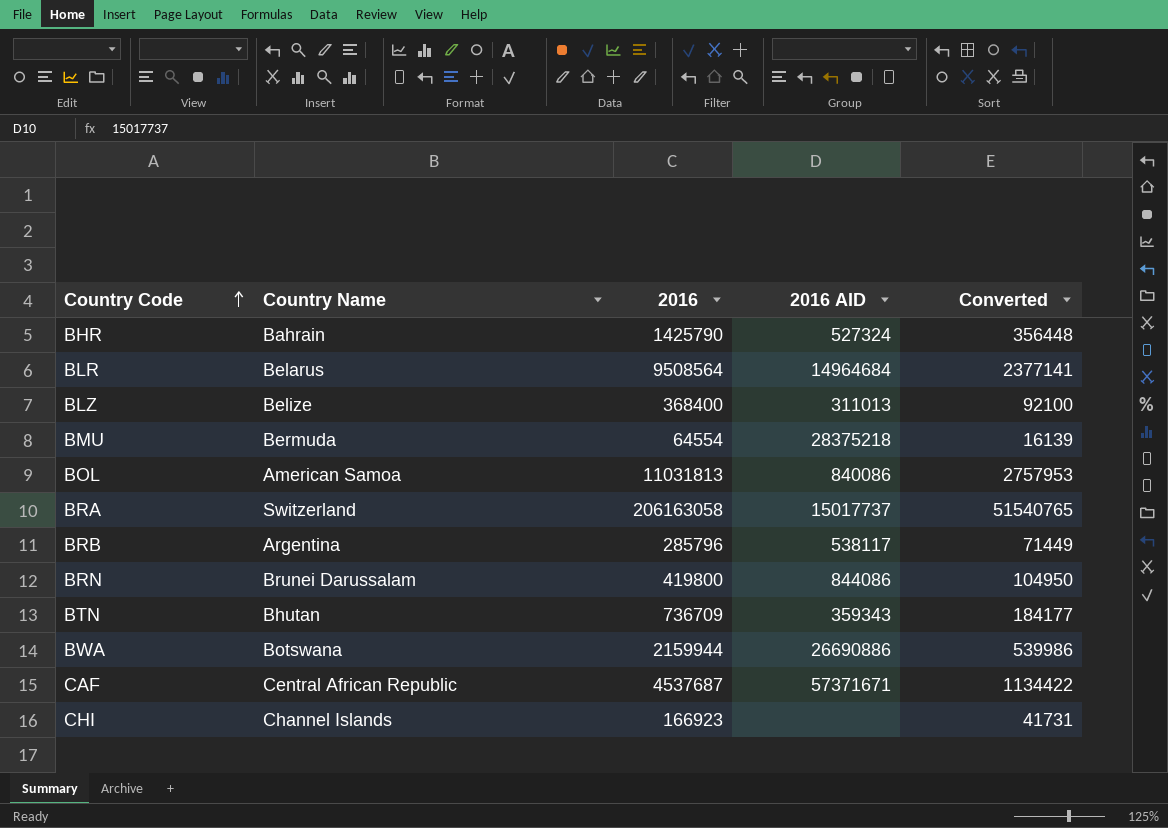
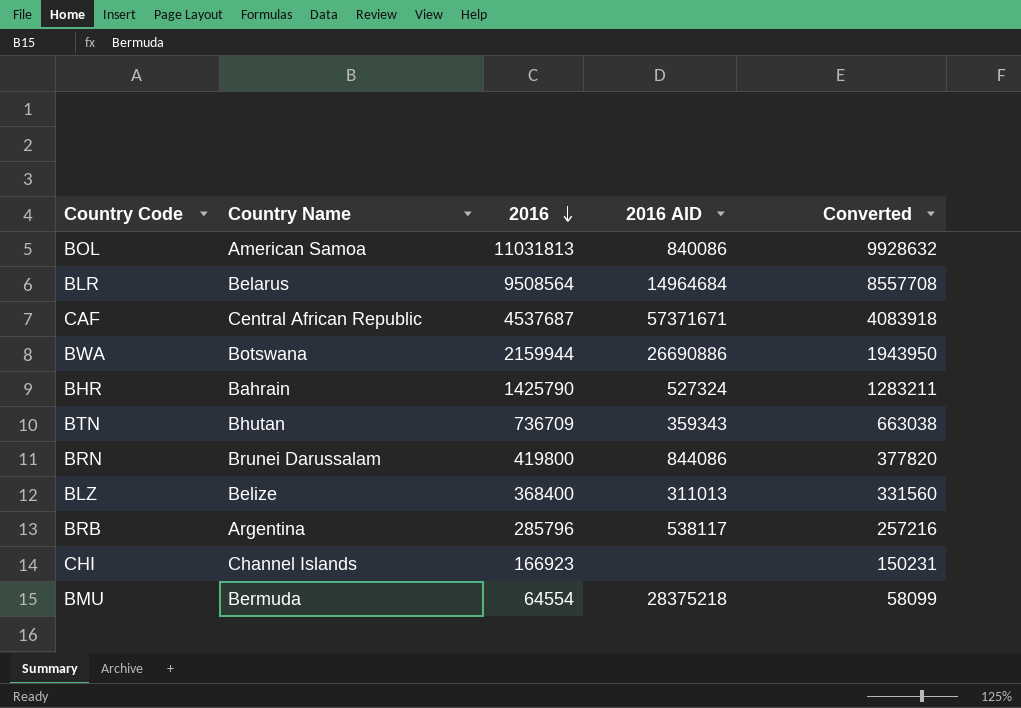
row order: Country Code ascending -> 2016 descending
column Converted | formula: [2016] * 0.25 -> [2016] * 0.9
row BRA: Switzerland | 206163058 | 15017737 | 51540765 -> none

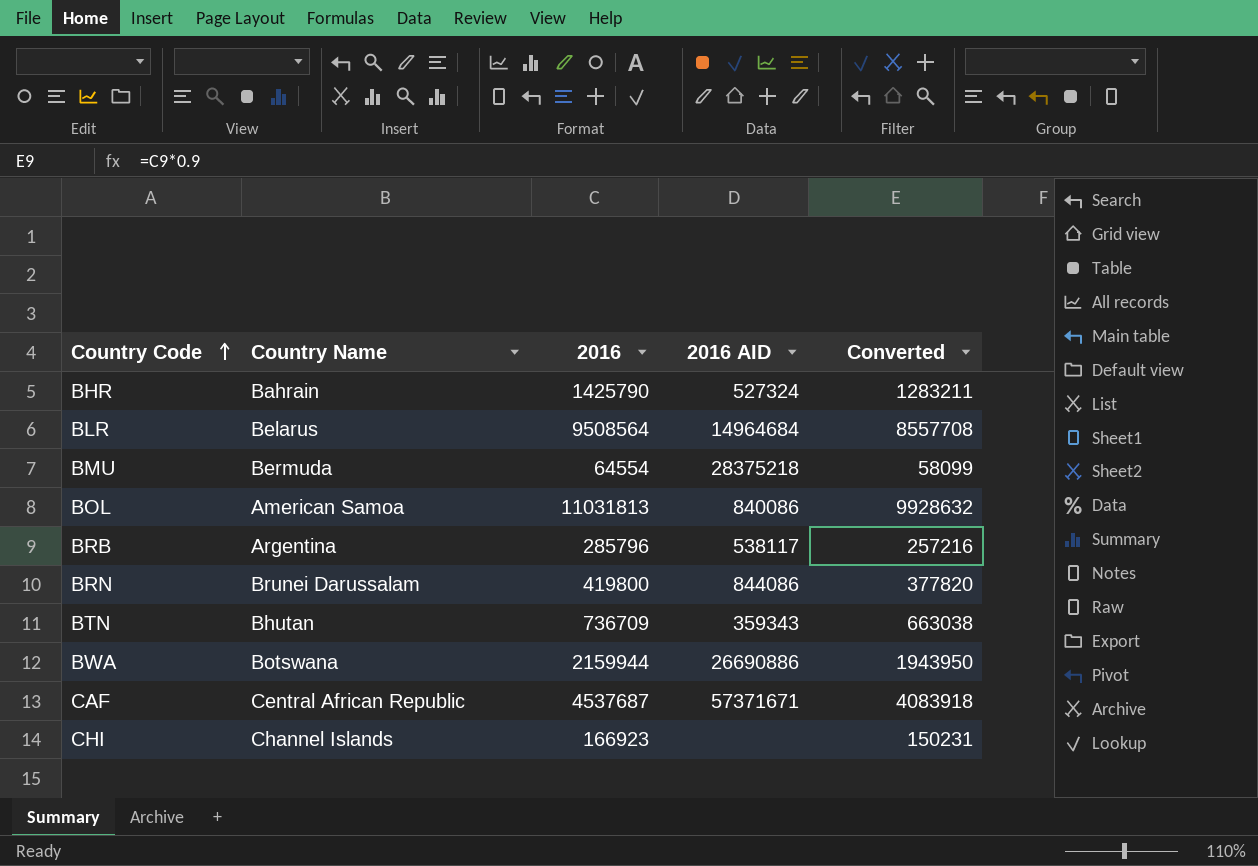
row order: 2016 descending -> Country Code ascending
row BLZ: Belize | 368400 | 311013 | 331560 -> none

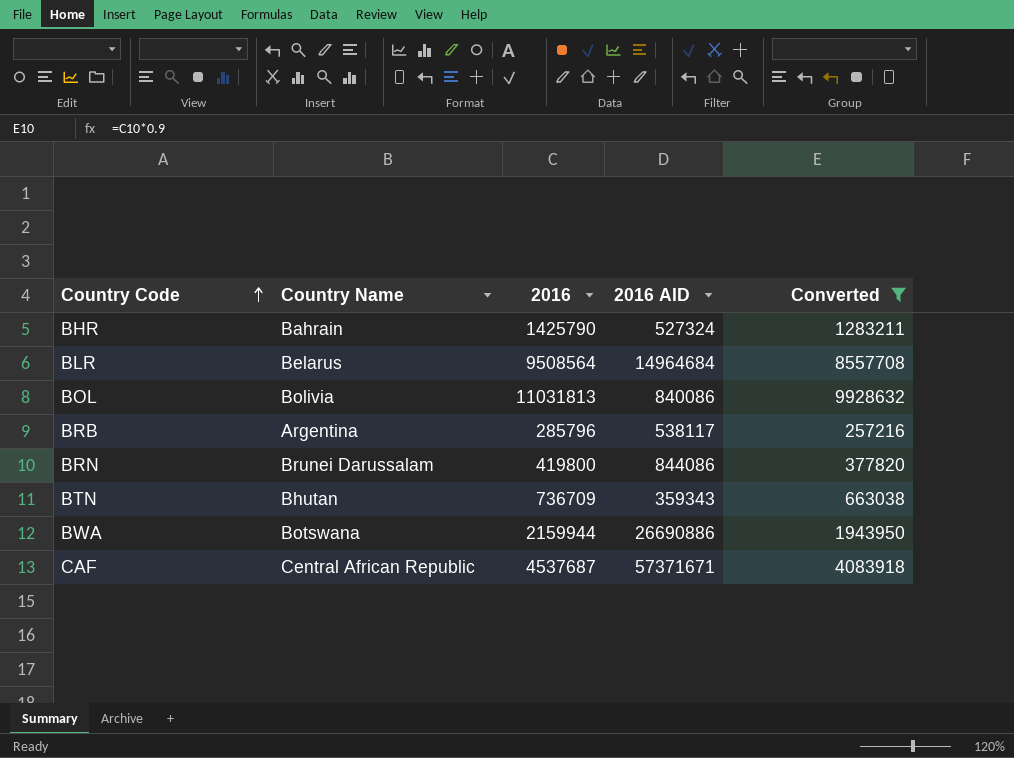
filter: none -> Converted >= 257216
BOL | Country Name: American Samoa -> Bolivia

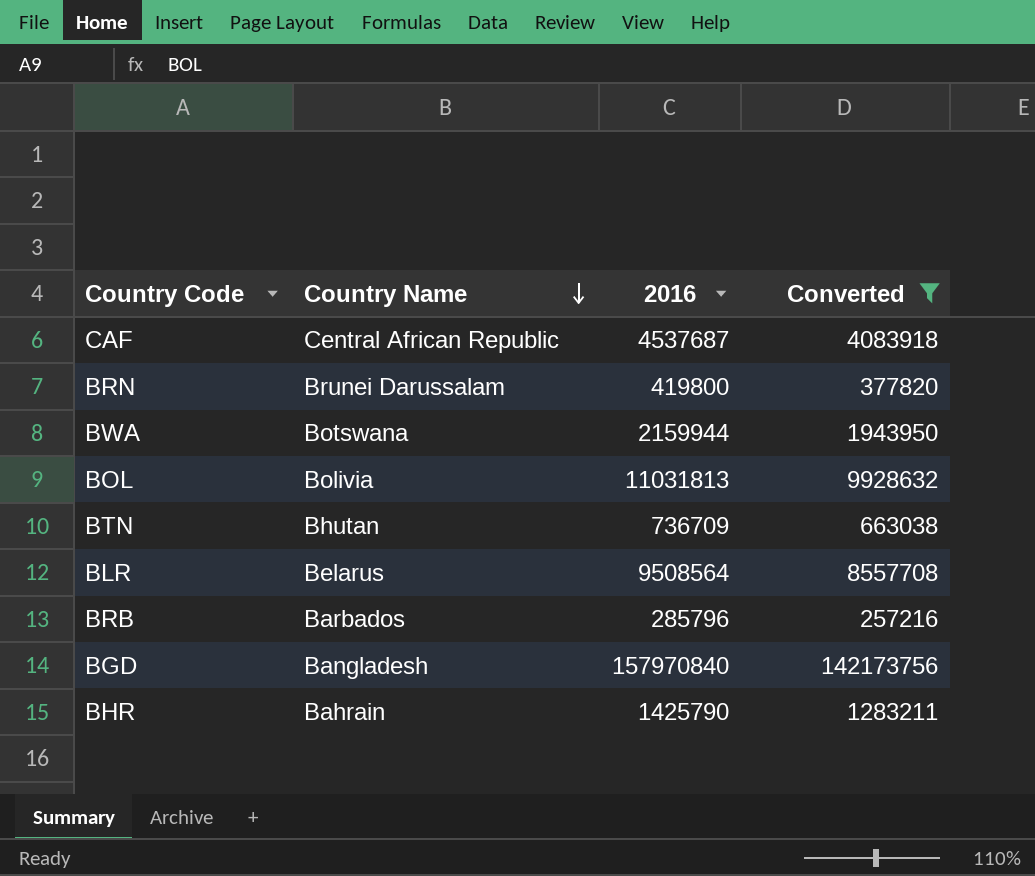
row order: Country Code ascending -> Country Name descending
column 2016 AID | position: 4 -> none
BRB | Country Name: Argentina -> Barbados
row BGD: none -> Bangladesh | 157970840 | 142173756

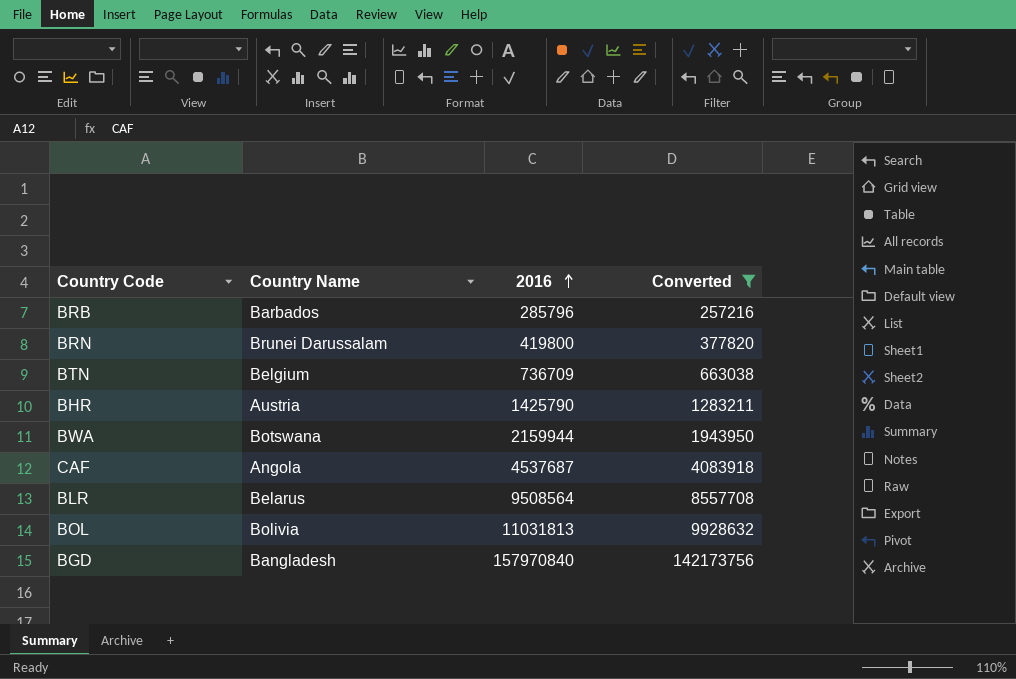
row order: Country Name descending -> 2016 ascending
BTN | Country Name: Bhutan -> Belgium
BHR | Country Name: Bahrain -> Austria
CAF | Country Name: Central African Republic -> Angola

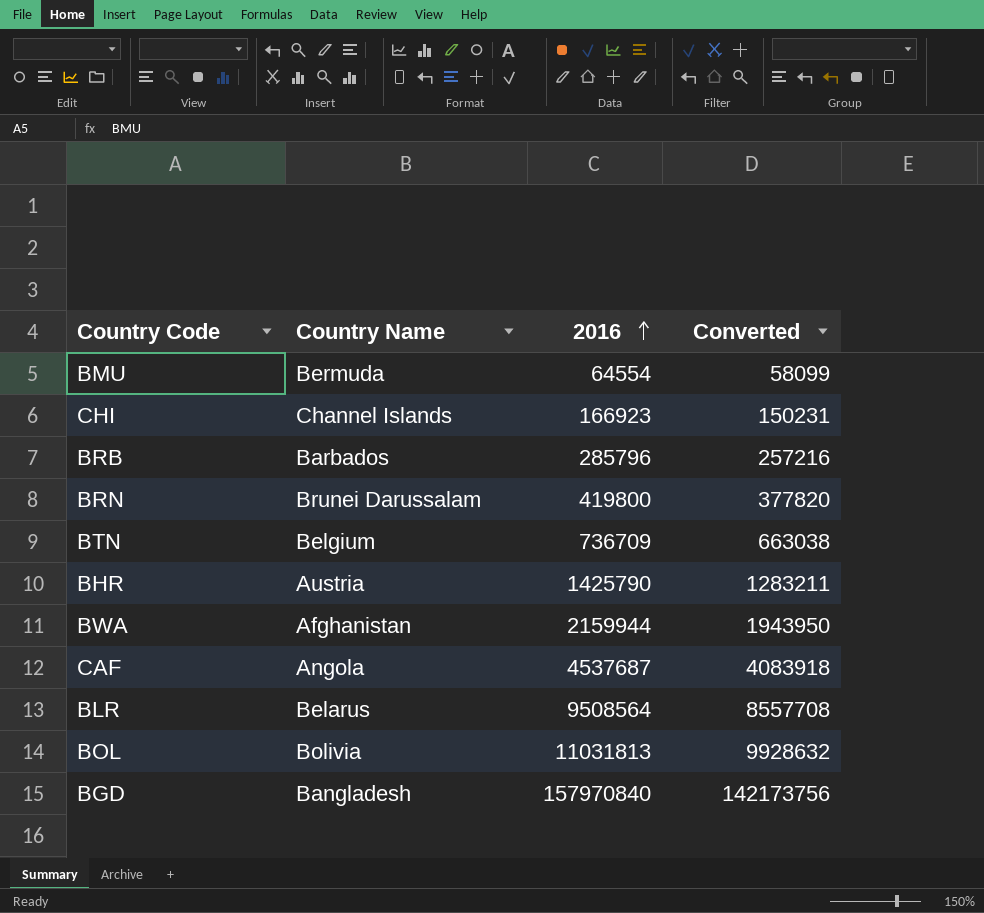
filter: Converted >= 257216 -> none
BWA | Country Name: Botswana -> Afghanistan

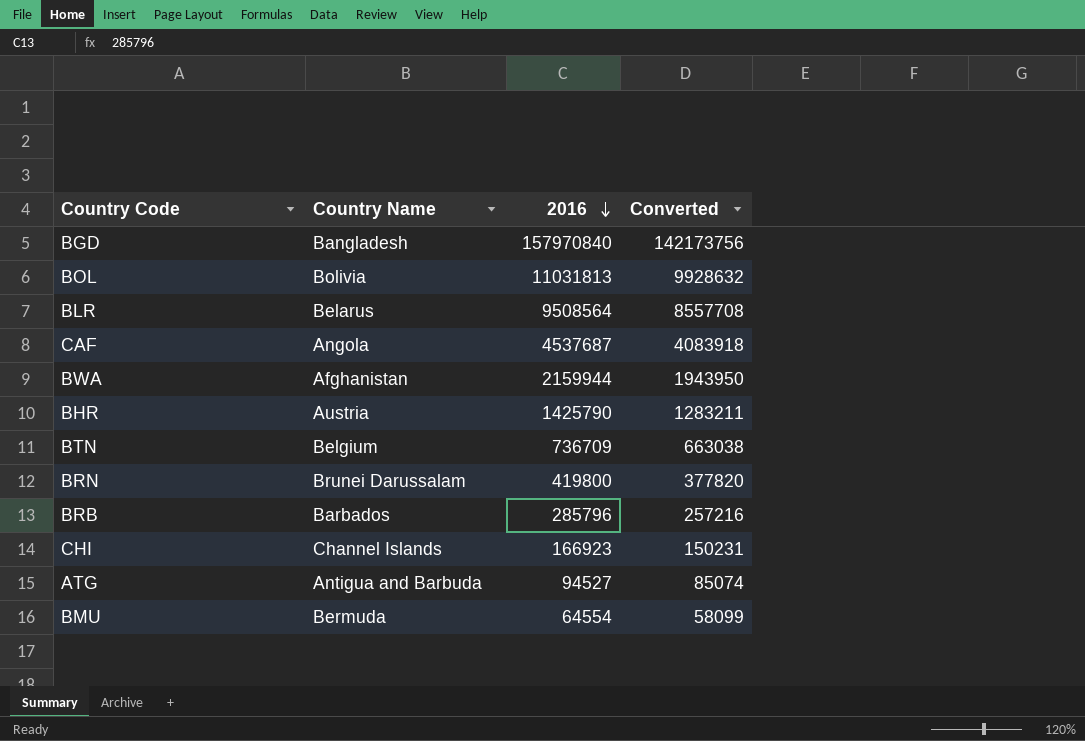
row order: 2016 ascending -> 2016 descending
row ATG: none -> Antigua and Barbuda | 94527 | 85074

